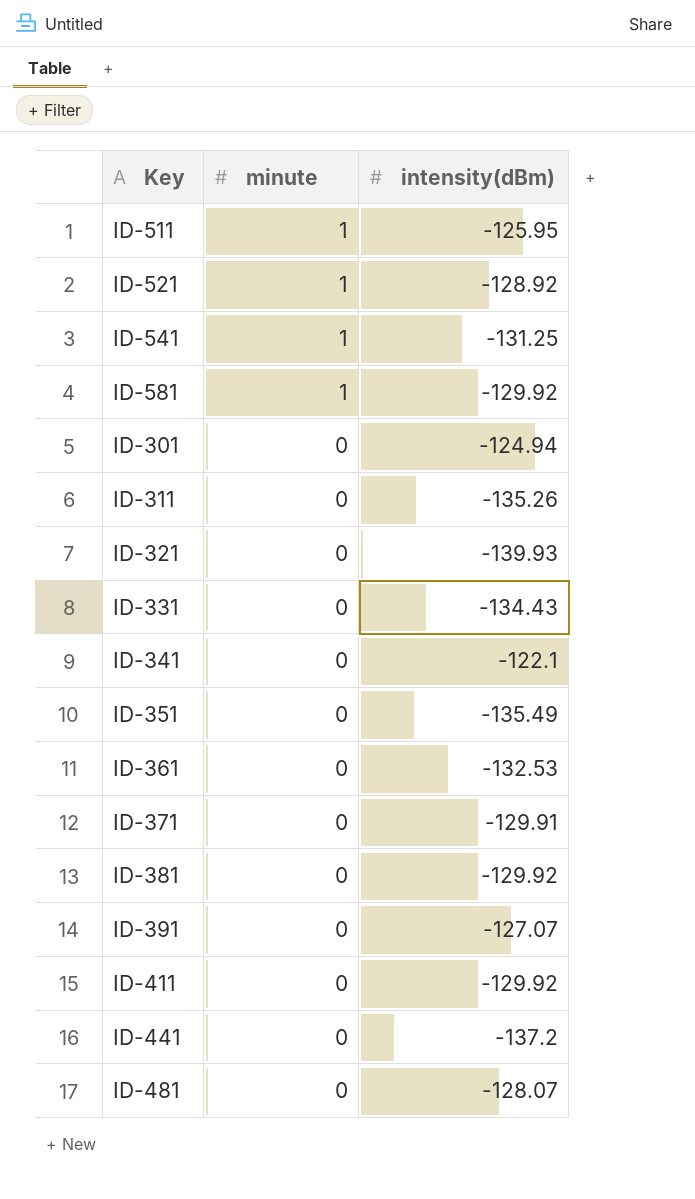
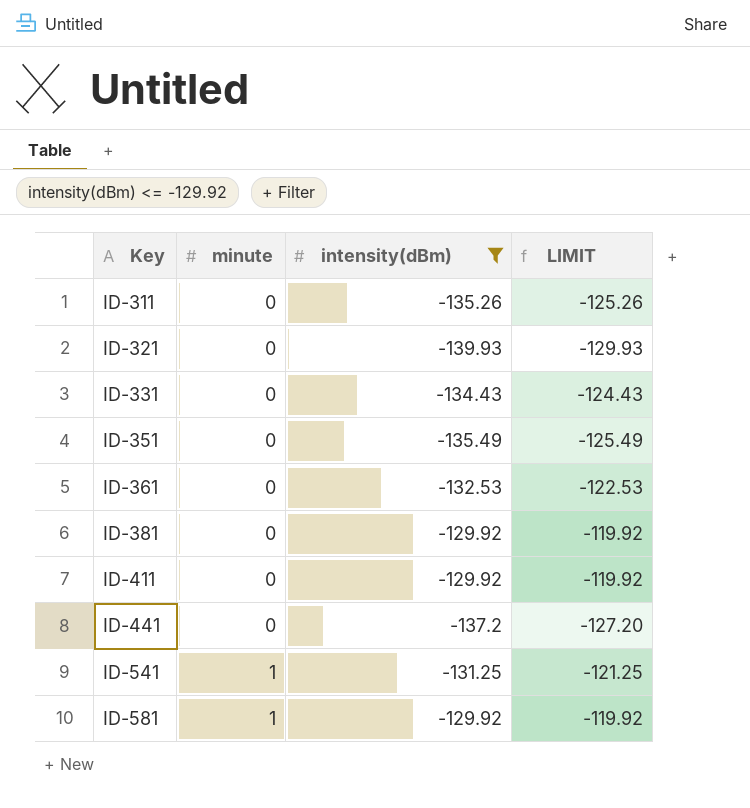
filter: none -> intensity(dBm) <= -129.92
row order: minute descending -> Key ascending
column LIMIT | formula: none -> [intensity(dBm)] + 10

